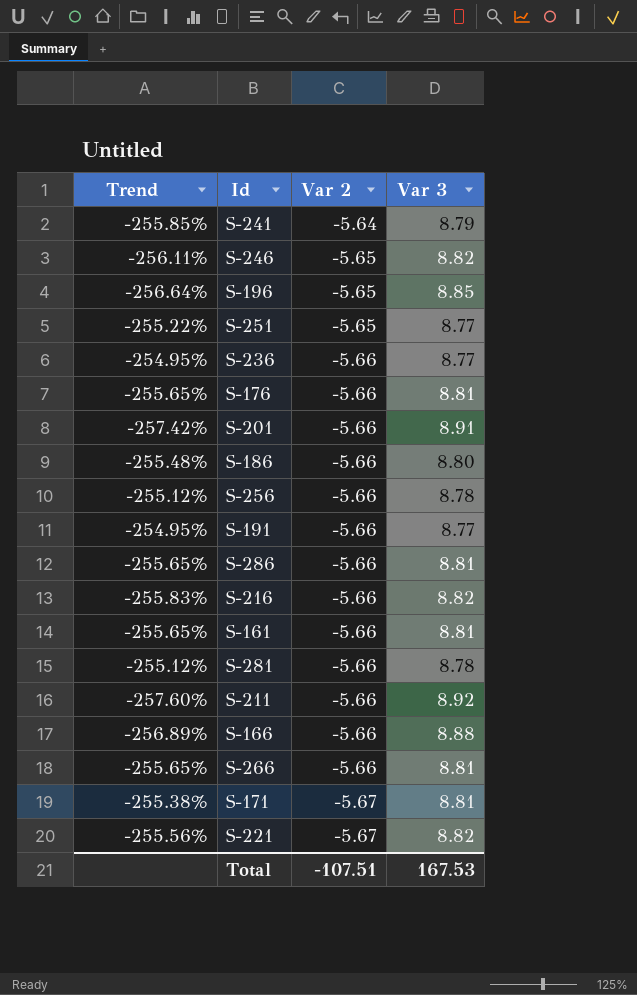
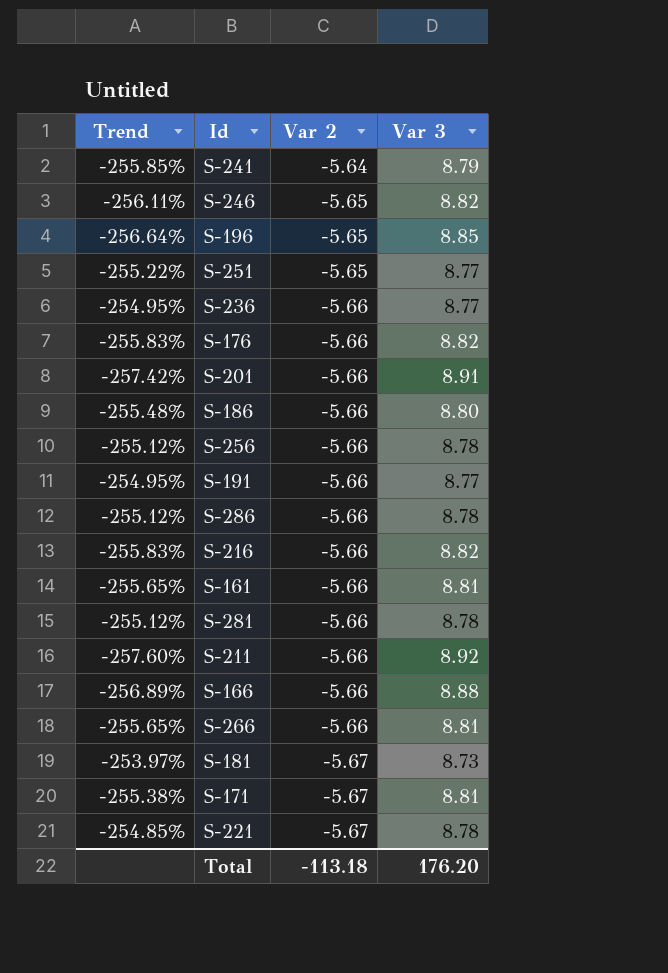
S-176 | Trend: -255.65% -> -255.83%
S-176 | Var 3: 8.81 -> 8.82
S-286 | Trend: -255.65% -> -255.12%
S-286 | Var 3: 8.81 -> 8.78
row S-181: none -> -253.97% | -5.67 | 8.73
S-221 | Trend: -255.56% -> -254.85%
S-221 | Var 3: 8.82 -> 8.78
Total | Var 2: -107.51 -> -113.18
Total | Var 3: 167.53 -> 176.20

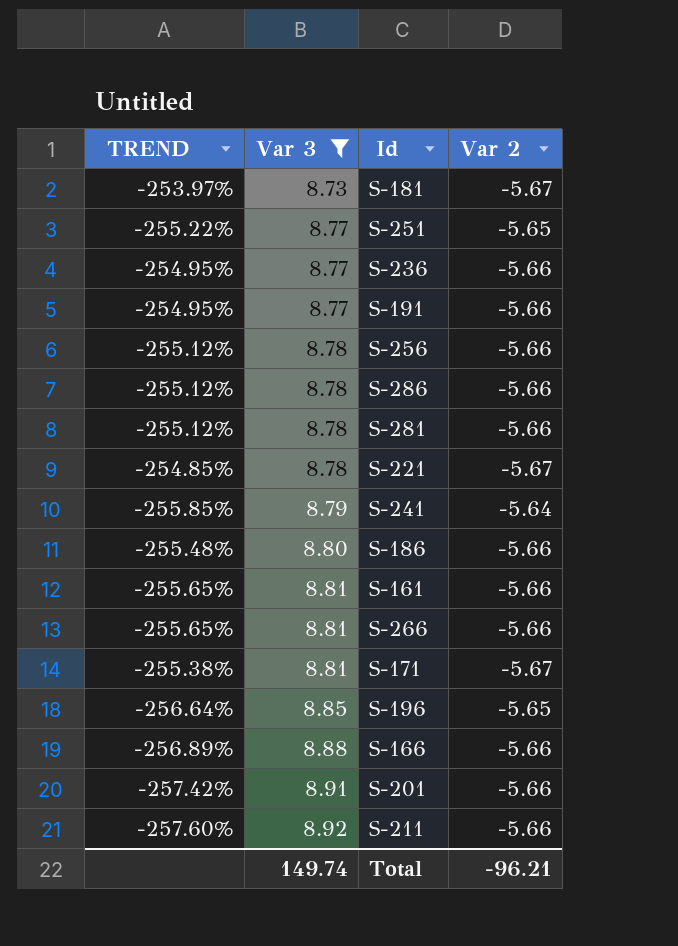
filter: none -> Var 3 != 8.82
row order: Var 2 descending -> Var 3 ascending
column name: Trend -> TREND
column Var 3 | position: 4 -> 2
Total | Var 3: 176.20 -> 149.74
Total | Var 2: -113.18 -> -96.21

